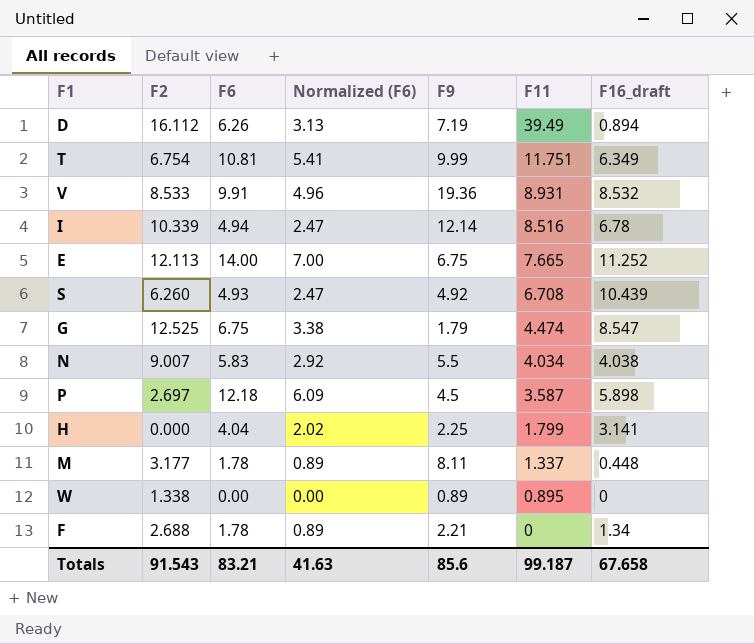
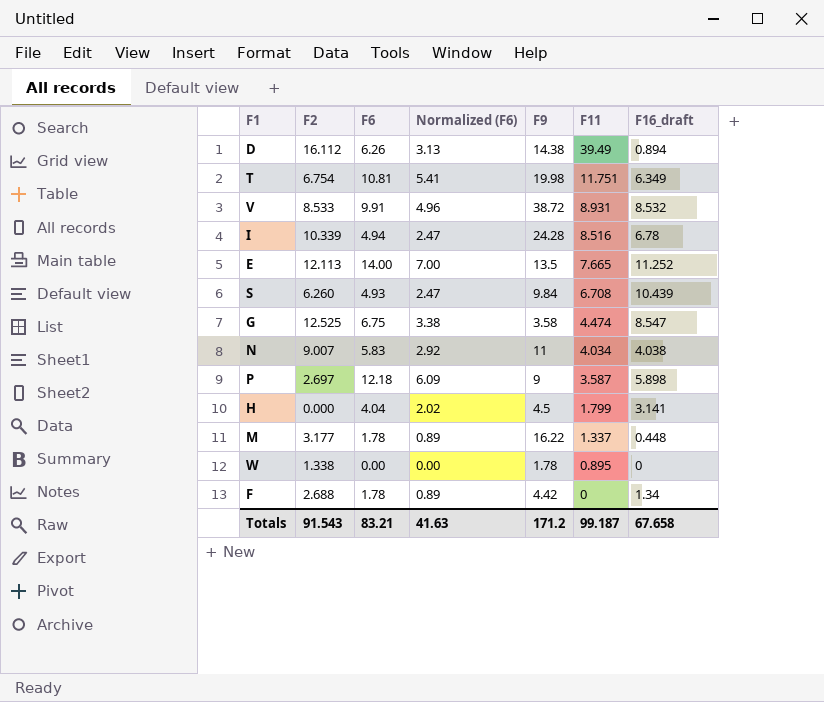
D | F9: 7.19 -> 14.38
T | F9: 9.99 -> 19.98
V | F9: 19.36 -> 38.72
I | F9: 12.14 -> 24.28
E | F9: 6.75 -> 13.5
S | F9: 4.92 -> 9.84
G | F9: 1.79 -> 3.58
N | F9: 5.5 -> 11
P | F9: 4.5 -> 9
H | F9: 2.25 -> 4.5
M | F9: 8.11 -> 16.22
W | F9: 0.89 -> 1.78
F | F9: 2.21 -> 4.42
Totals | F9: 85.6 -> 171.2

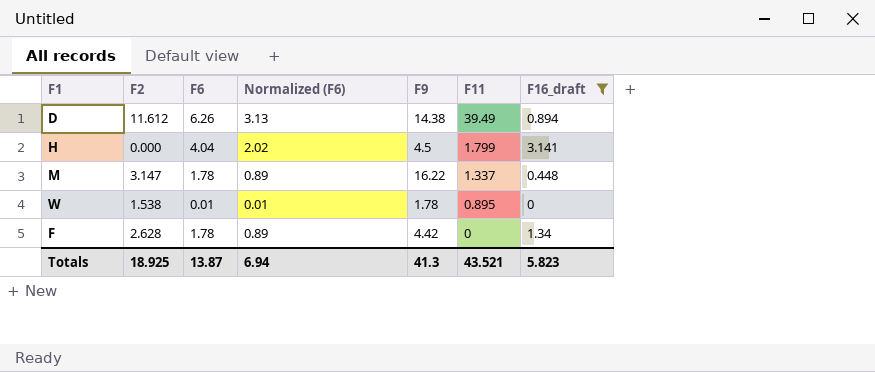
filter: none -> F16_draft <= 3.141
D | F2: 16.112 -> 11.612
M | F2: 3.177 -> 3.147
W | F2: 1.338 -> 1.538
W | F6: 0.00 -> 0.01
W | Normalized (F6): 0.00 -> 0.01
F | F2: 2.688 -> 2.628
Totals | F2: 91.543 -> 18.925
Totals | F6: 83.21 -> 13.87
Totals | Normalized (F6): 41.63 -> 6.94
Totals | F9: 171.2 -> 41.3
Totals | F11: 99.187 -> 43.521
Totals | F16_draft: 67.658 -> 5.823

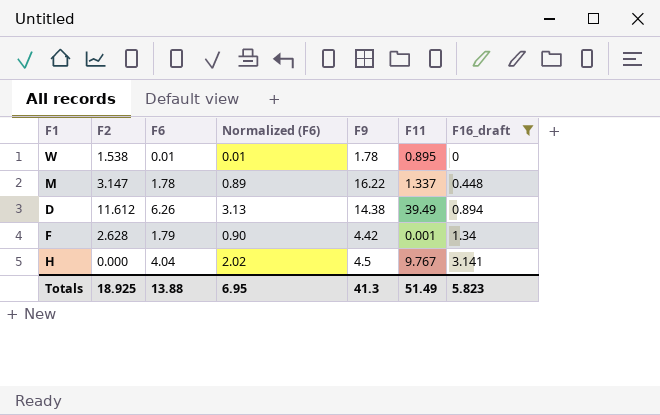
row order: F11 descending -> F16_draft ascending
F | F6: 1.78 -> 1.79
F | Normalized (F6): 0.89 -> 0.90
F | F11: 0 -> 0.001
H | F11: 1.799 -> 9.767
Totals | F6: 13.87 -> 13.88
Totals | Normalized (F6): 6.94 -> 6.95
Totals | F11: 43.521 -> 51.49

